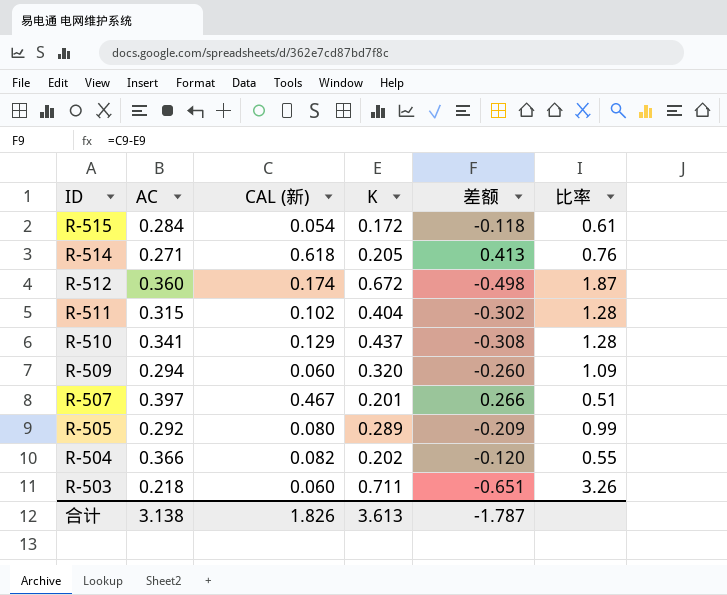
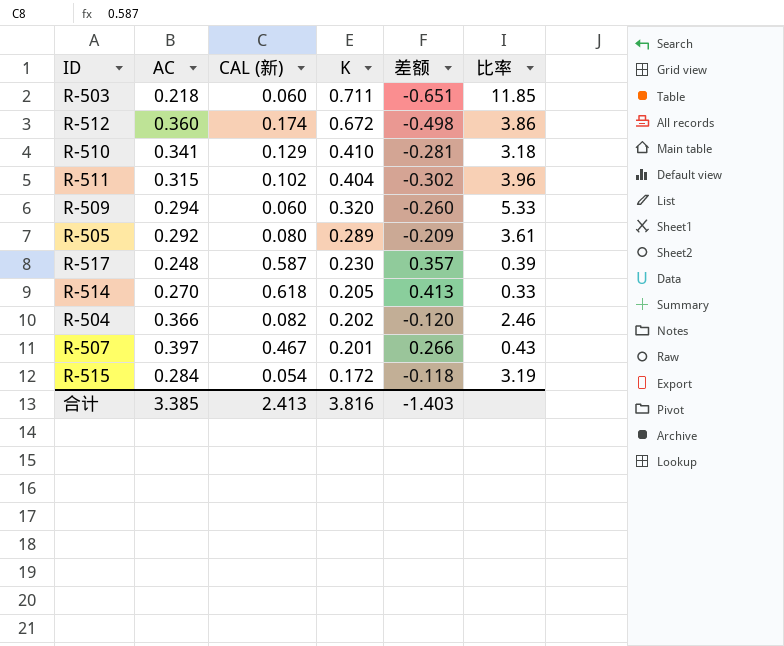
row order: ID descending -> K descending
column 比率 | formula: [K] / [AC] -> [K] / [CAL (新)]
R-510 | K: 0.437 -> 0.410
R-510 | 差额: -0.308 -> -0.281
row R-517: none -> 0.248 | 0.587 | 0.230 | 0.357 | 0.39
R-514 | AC: 0.271 -> 0.270
合计 | AC: 3.138 -> 3.385
合计 | CAL (新): 1.826 -> 2.413
合计 | K: 3.613 -> 3.816
合计 | 差额: -1.787 -> -1.403

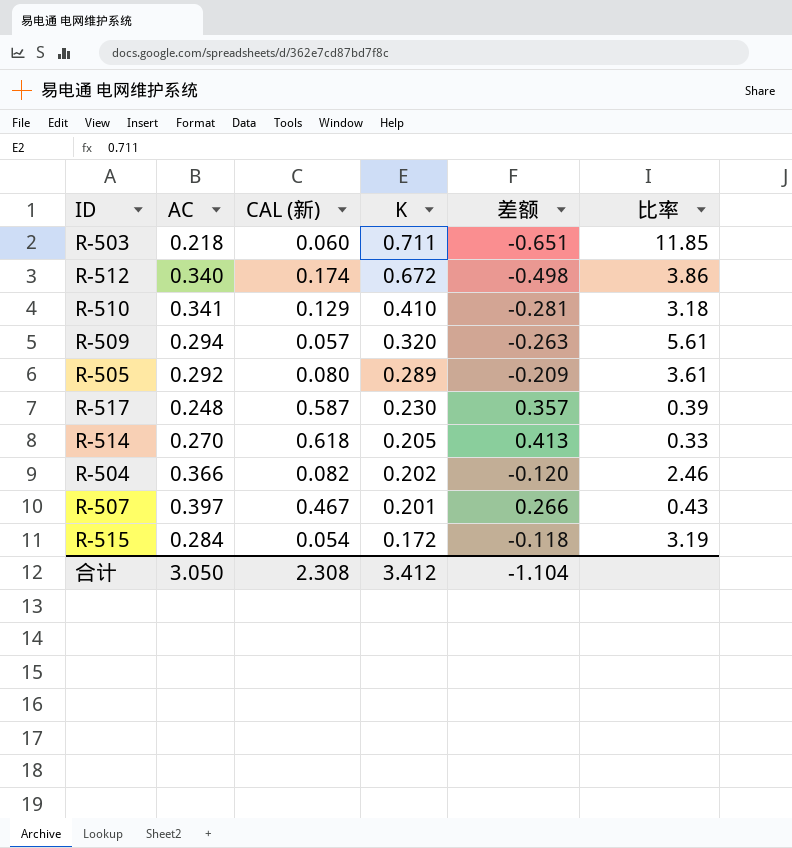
row R-511: 0.315 | 0.102 | 0.404 | -0.302 | 3.96 -> none
R-512 | AC: 0.360 -> 0.340
R-509 | CAL (新): 0.060 -> 0.057
R-509 | 差额: -0.260 -> -0.263
R-509 | 比率: 5.33 -> 5.61
合计 | AC: 3.385 -> 3.050
合计 | CAL (新): 2.413 -> 2.308
合计 | K: 3.816 -> 3.412
合计 | 差额: -1.403 -> -1.104

